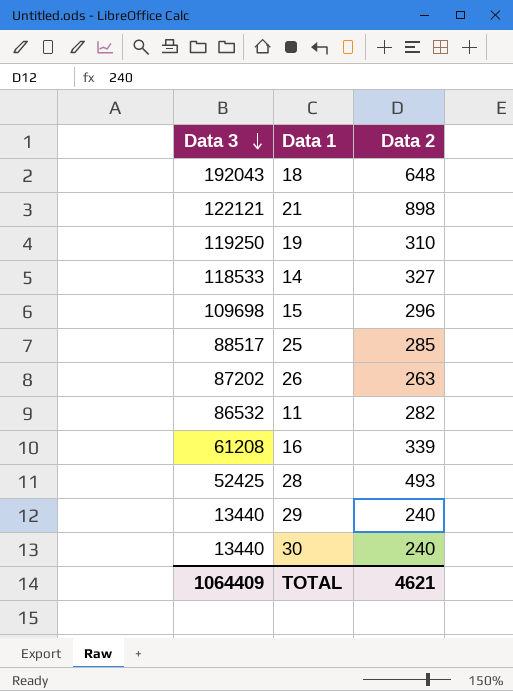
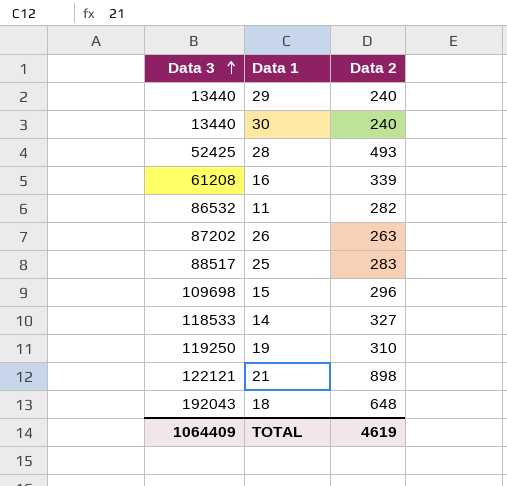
row order: Data 3 descending -> Data 3 ascending
25 | Data 2: 285 -> 283
TOTAL | Data 2: 4621 -> 4619

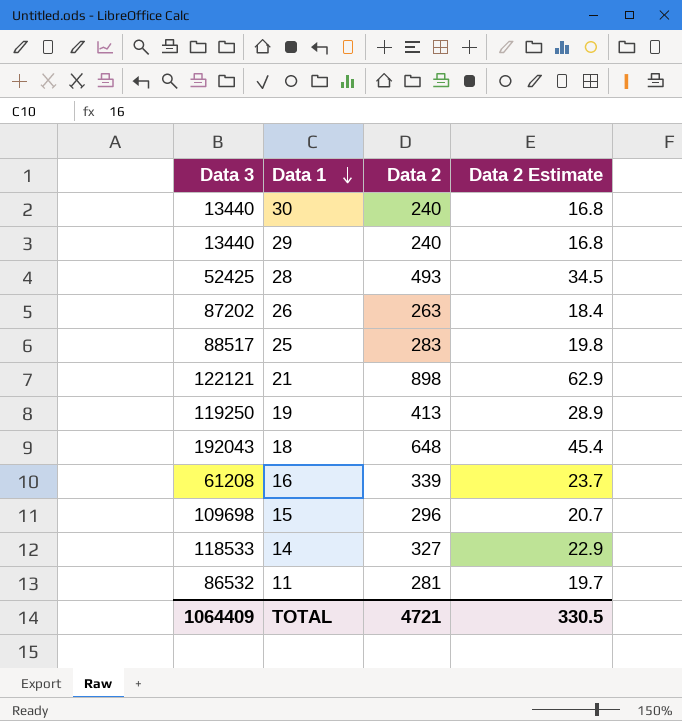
row order: Data 3 ascending -> Data 1 descending
column Data 2 Estimate | formula: none -> [Data 2] * 0.07
19 | Data 2: 310 -> 413
11 | Data 2: 282 -> 281
TOTAL | Data 2: 4619 -> 4721

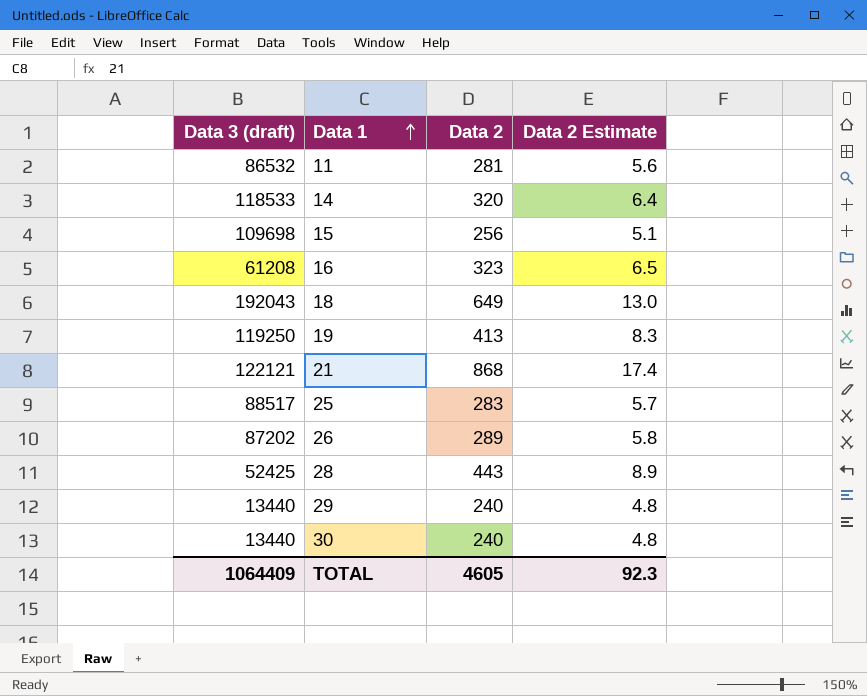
row order: Data 1 descending -> Data 1 ascending
column name: Data 3 -> Data 3 (draft)
column Data 2 Estimate | formula: [Data 2] * 0.07 -> [Data 2] * 0.02
14 | Data 2: 327 -> 320
15 | Data 2: 296 -> 256
16 | Data 2: 339 -> 323
18 | Data 2: 648 -> 649
21 | Data 2: 898 -> 868
26 | Data 2: 263 -> 289
28 | Data 2: 493 -> 443
TOTAL | Data 2: 4721 -> 4605
TOTAL | Data 2 Estimate: 330.5 -> 92.3

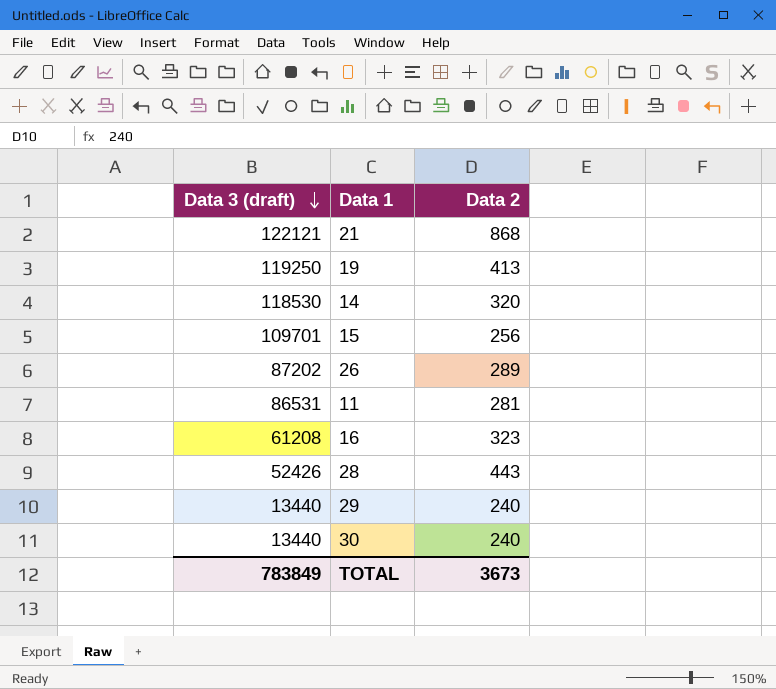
row order: Data 1 ascending -> Data 3 (draft) descending
column Data 2 Estimate | formula: [Data 2] * 0.02 -> none
row 18: 192043 | 649 | 13.0 -> none
row 25: 88517 | 283 | 5.7 -> none
14 | Data 3 (draft): 118533 -> 118530
15 | Data 3 (draft): 109698 -> 109701
11 | Data 3 (draft): 86532 -> 86531
28 | Data 3 (draft): 52425 -> 52426
TOTAL | Data 3 (draft): 1064409 -> 783849
TOTAL | Data 2: 4605 -> 3673

